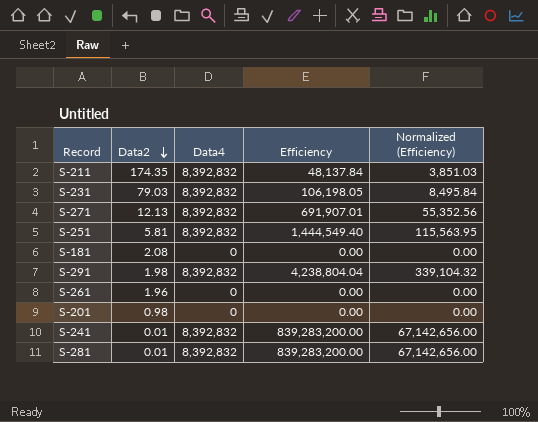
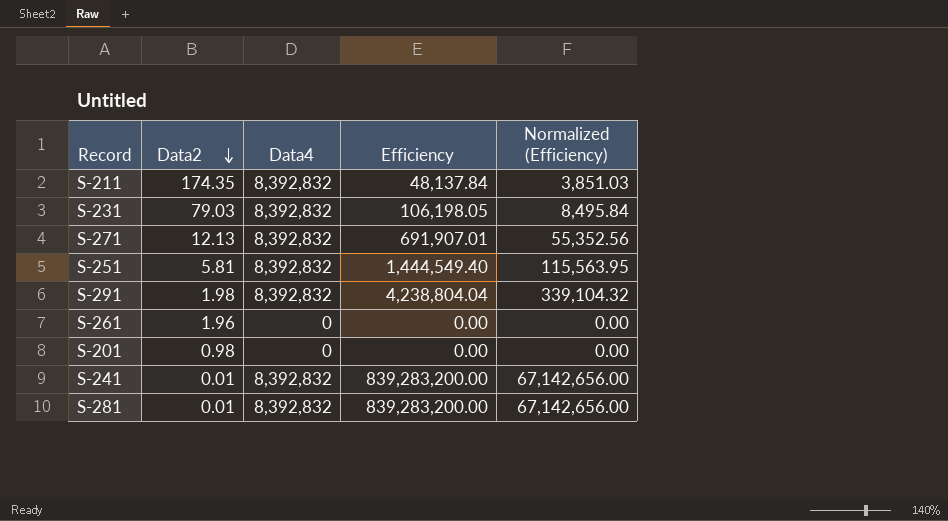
row S-181: 2.08 | 0 | 0.00 | 0.00 -> none

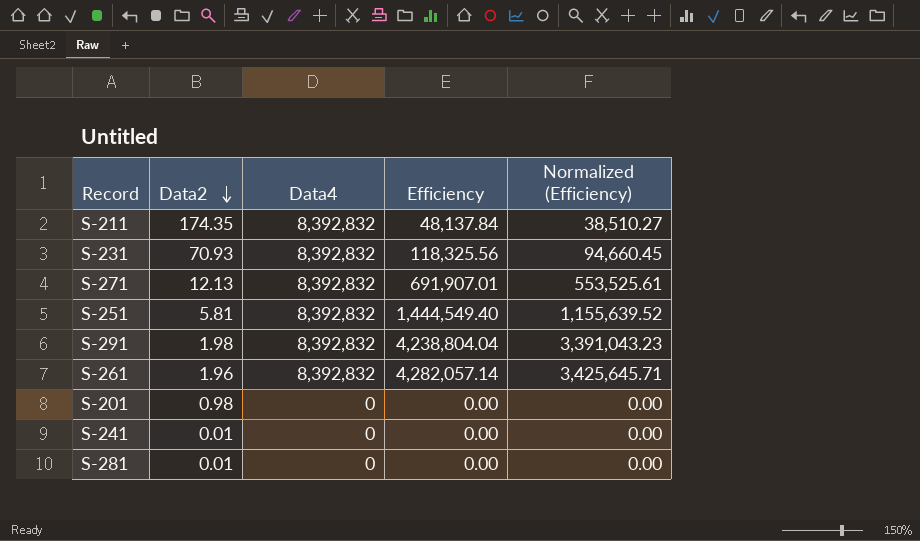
column Normalized (Efficiency) | formula: [Efficiency] * 0.08 -> [Efficiency] * 0.8
S-231 | Data2: 79.03 -> 70.93
S-231 | Efficiency: 106,198.05 -> 118,325.56
S-261 | Data4: 0 -> 8,392,832
S-261 | Efficiency: 0.00 -> 4,282,057.14
S-241 | Data4: 8,392,832 -> 0
S-241 | Efficiency: 839,283,200.00 -> 0.00
S-281 | Data4: 8,392,832 -> 0
S-281 | Efficiency: 839,283,200.00 -> 0.00

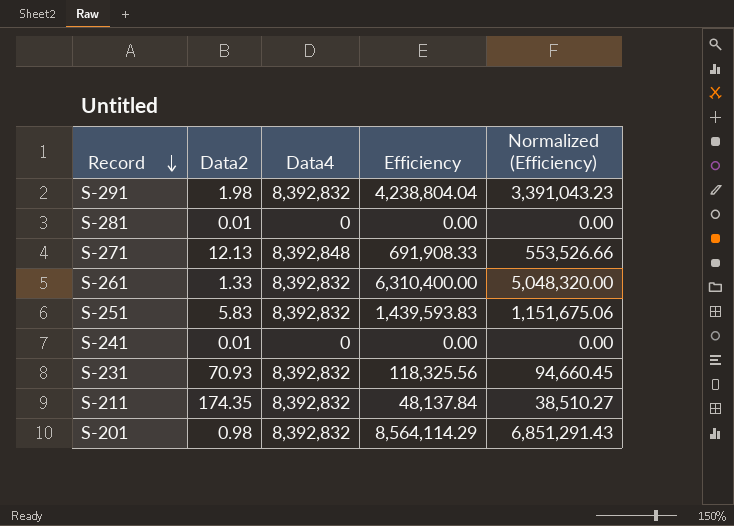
row order: Data2 descending -> Record descending
S-271 | Data4: 8,392,832 -> 8,392,848
S-271 | Efficiency: 691,907.01 -> 691,908.33
S-271 | Normalized (Efficiency): 553,525.61 -> 553,526.66
S-261 | Data2: 1.96 -> 1.33
S-261 | Efficiency: 4,282,057.14 -> 6,310,400.00
S-261 | Normalized (Efficiency): 3,425,645.71 -> 5,048,320.00
S-251 | Data2: 5.81 -> 5.83
S-251 | Efficiency: 1,444,549.40 -> 1,439,593.83
S-251 | Normalized (Efficiency): 1,155,639.52 -> 1,151,675.06
S-201 | Data4: 0 -> 8,392,832
S-201 | Efficiency: 0.00 -> 8,564,114.29
S-201 | Normalized (Efficiency): 0.00 -> 6,851,291.43

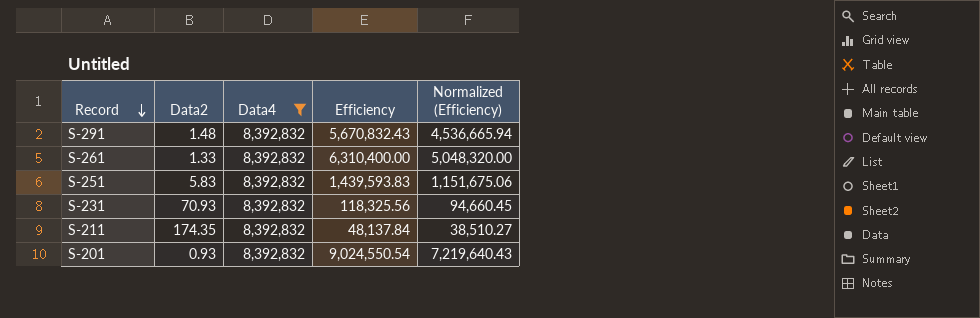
filter: none -> Data4 = 8,392,832
S-291 | Data2: 1.98 -> 1.48
S-291 | Efficiency: 4,238,804.04 -> 5,670,832.43
S-291 | Normalized (Efficiency): 3,391,043.23 -> 4,536,665.94
S-201 | Data2: 0.98 -> 0.93
S-201 | Efficiency: 8,564,114.29 -> 9,024,550.54
S-201 | Normalized (Efficiency): 6,851,291.43 -> 7,219,640.43

